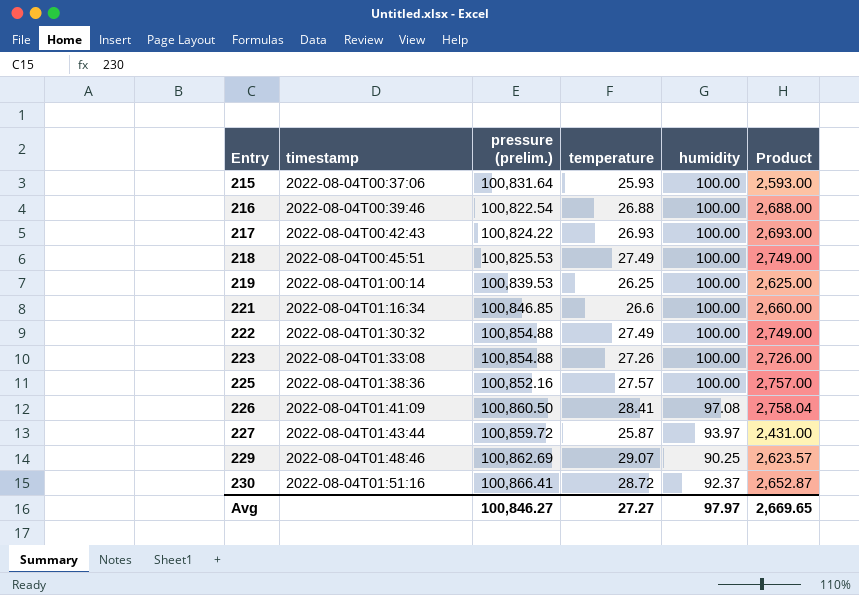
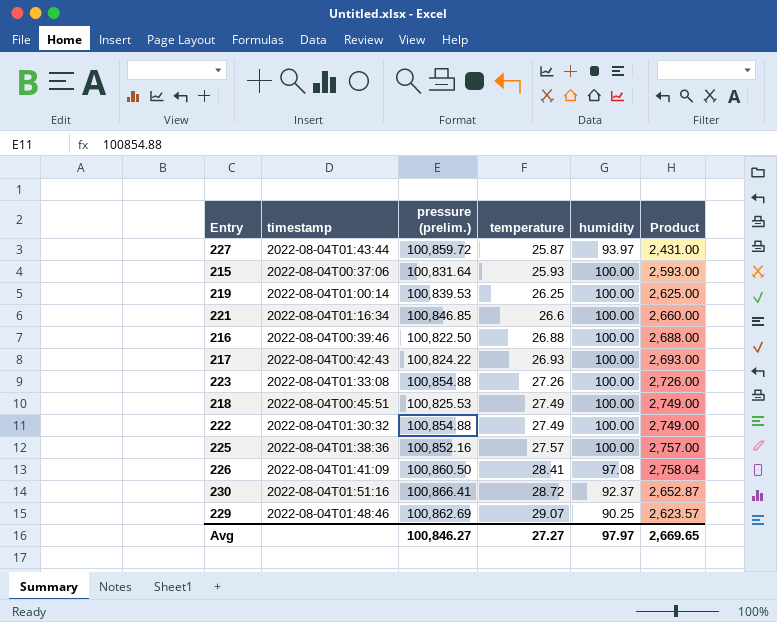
row order: Entry ascending -> temperature ascending
216 | pressure (prelim.): 100,822.54 -> 100,822.50

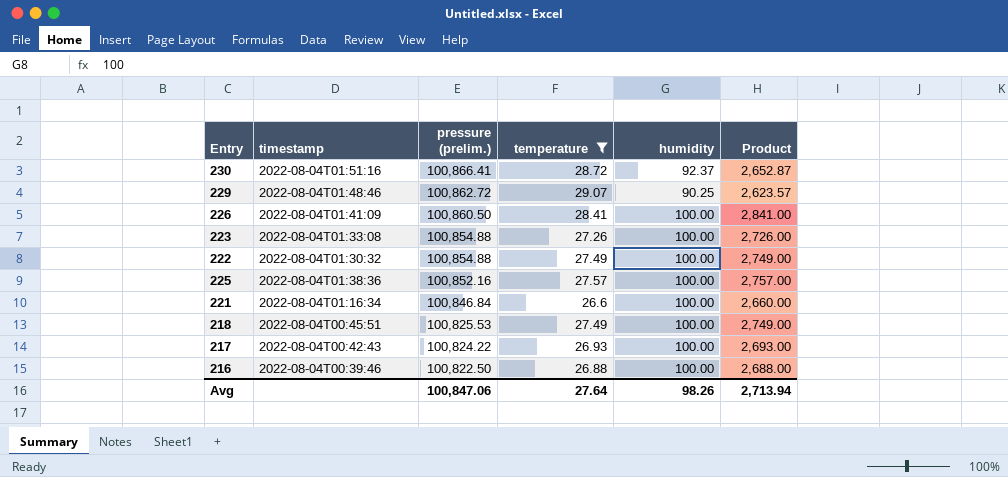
filter: none -> temperature >= 26.6
row order: temperature ascending -> pressure (prelim.) descending
229 | pressure (prelim.): 100,862.69 -> 100,862.72
226 | humidity: 97.08 -> 100.00
226 | Product: 2,758.04 -> 2,841.00
221 | pressure (prelim.): 100,846.85 -> 100,846.84
Avg | pressure (prelim.): 100,846.27 -> 100,847.06
Avg | temperature: 27.27 -> 27.64
Avg | humidity: 97.97 -> 98.26
Avg | Product: 2,669.65 -> 2,713.94

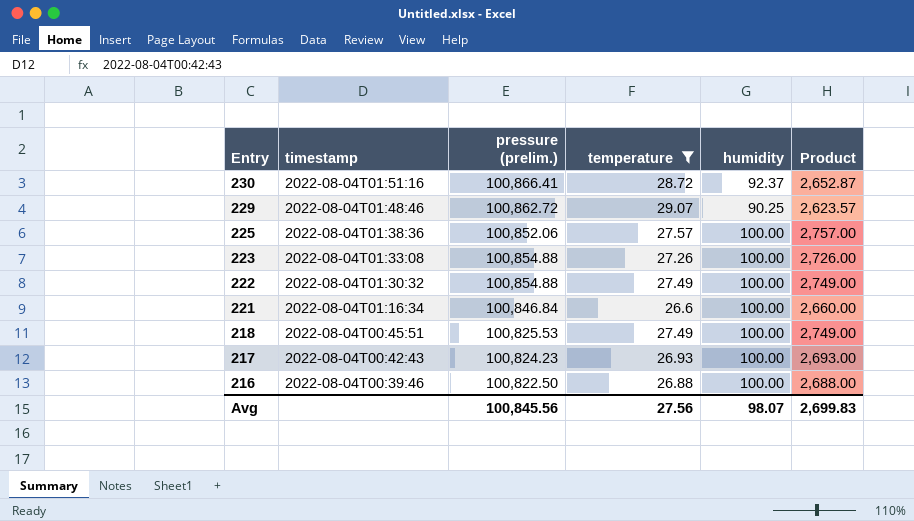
row order: pressure (prelim.) descending -> Entry descending
row 226: 2022-08-04T01:41:09 | 100,860.50 | 28.41 | 100.00 | 2,841.00 -> none
225 | pressure (prelim.): 100,852.16 -> 100,852.06
217 | pressure (prelim.): 100,824.22 -> 100,824.23
Avg | pressure (prelim.): 100,847.06 -> 100,845.56
Avg | temperature: 27.64 -> 27.56
Avg | humidity: 98.26 -> 98.07
Avg | Product: 2,713.94 -> 2,699.83

